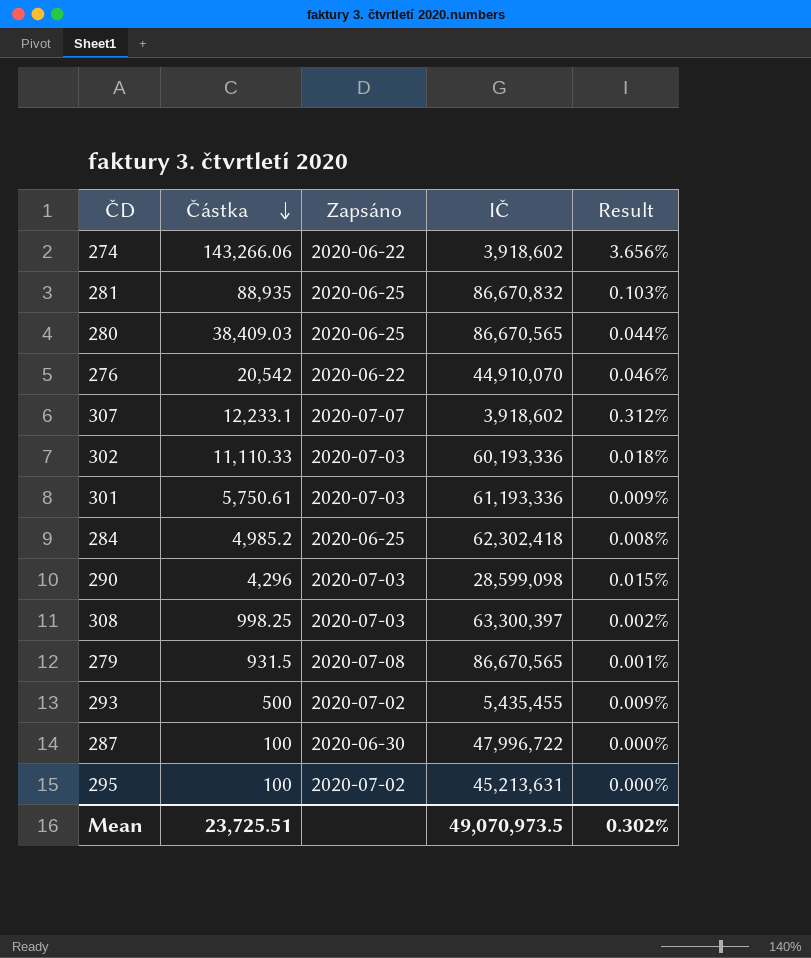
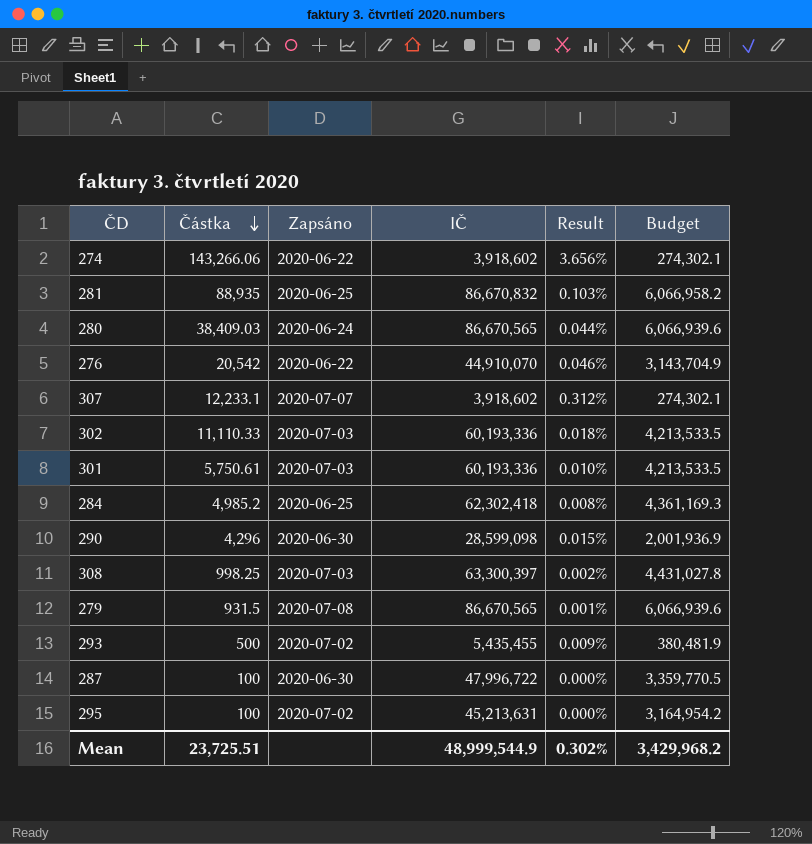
column Budget | formula: none -> [IČ] * 0.07
280 | Zapsáno: 2020-06-25 -> 2020-06-24
301 | IČ: 61,193,336 -> 60,193,336
301 | Result: 0.009% -> 0.010%
290 | Zapsáno: 2020-07-03 -> 2020-06-30
Mean | IČ: 49,070,973.5 -> 48,999,544.9

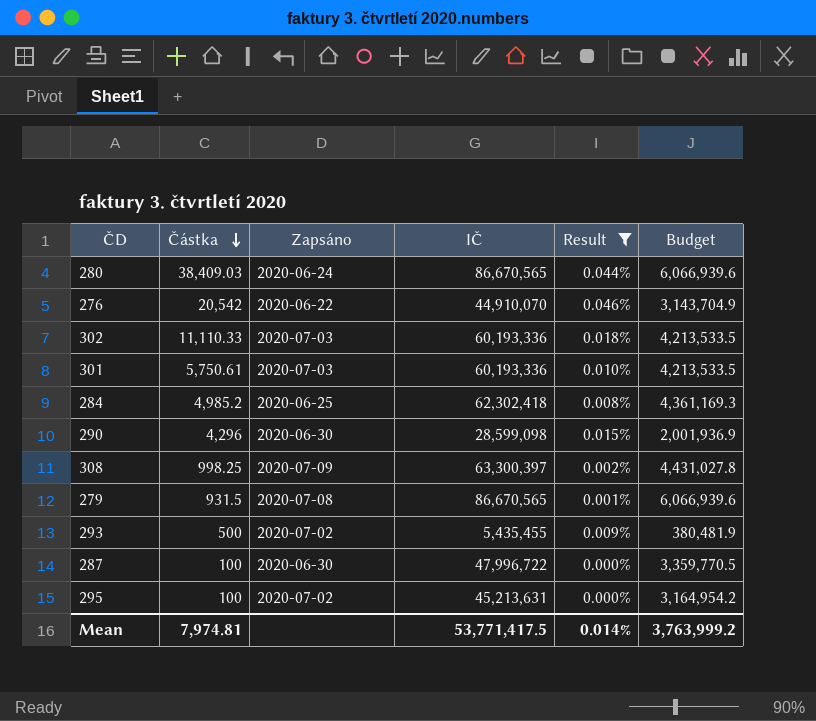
filter: none -> Result <= 0.046%
308 | Zapsáno: 2020-07-03 -> 2020-07-09
Mean | Částka: 23,725.51 -> 7,974.81
Mean | IČ: 48,999,544.9 -> 53,771,417.5
Mean | Result: 0.302% -> 0.014%
Mean | Budget: 3,429,968.2 -> 3,763,999.2

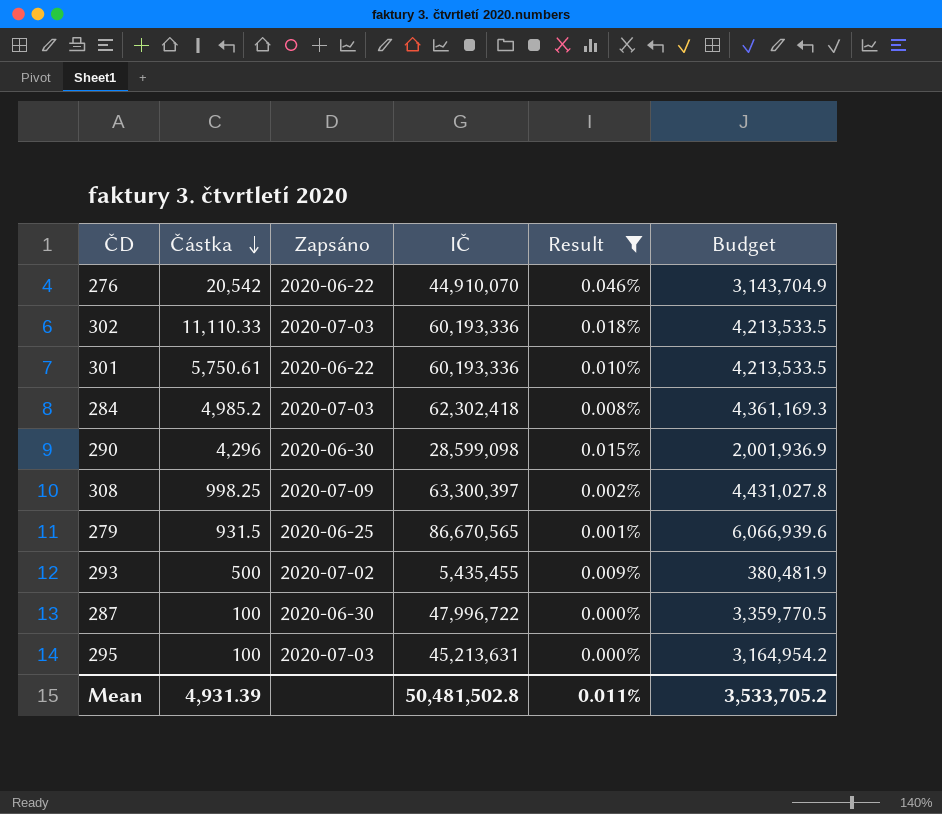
row 280: 38,409.03 | 2020-06-24 | 86,670,565 | 0.044% | 6,066,939.6 -> none
301 | Zapsáno: 2020-07-03 -> 2020-06-22
284 | Zapsáno: 2020-06-25 -> 2020-07-03
279 | Zapsáno: 2020-07-08 -> 2020-06-25
295 | Zapsáno: 2020-07-02 -> 2020-07-03
Mean | Částka: 7,974.81 -> 4,931.39
Mean | IČ: 53,771,417.5 -> 50,481,502.8
Mean | Result: 0.014% -> 0.011%
Mean | Budget: 3,763,999.2 -> 3,533,705.2

